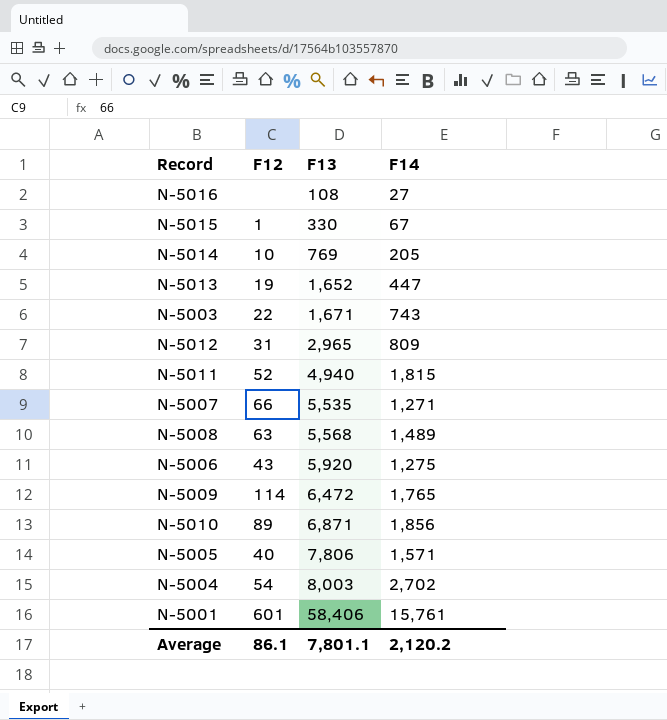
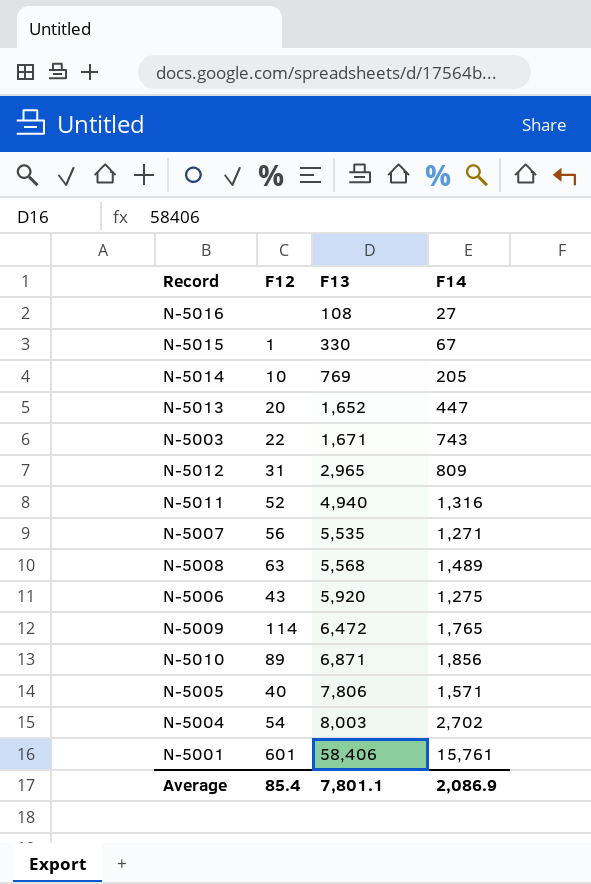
N-5013 | F12: 19 -> 20
N-5011 | F14: 1,815 -> 1,316
N-5007 | F12: 66 -> 56
Average | F12: 86.1 -> 85.4
Average | F14: 2,120.2 -> 2,086.9

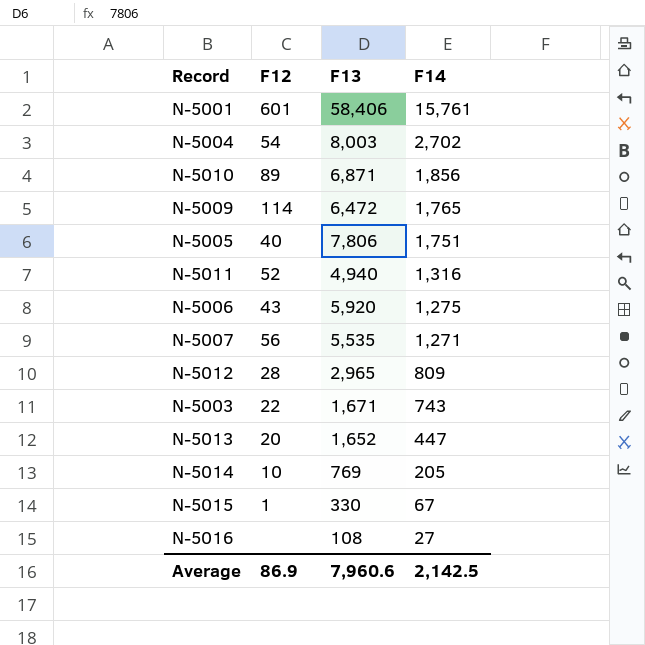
row order: F13 ascending -> F14 descending
row N-5008: 63 | 5,568 | 1,489 -> none
N-5005 | F14: 1,571 -> 1,751
N-5012 | F12: 31 -> 28
Average | F12: 85.4 -> 86.9
Average | F13: 7,801.1 -> 7,960.6
Average | F14: 2,086.9 -> 2,142.5

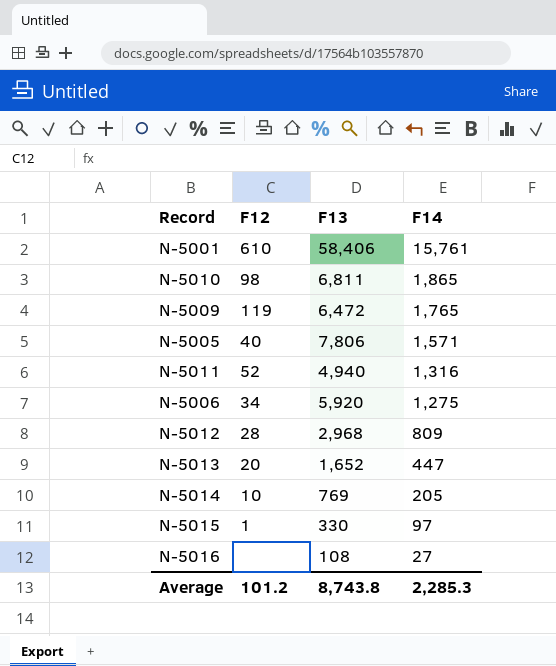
row N-5004: 54 | 8,003 | 2,702 -> none
row N-5007: 56 | 5,535 | 1,271 -> none
row N-5003: 22 | 1,671 | 743 -> none
N-5001 | F12: 601 -> 610
N-5010 | F12: 89 -> 98
N-5010 | F13: 6,871 -> 6,811
N-5010 | F14: 1,856 -> 1,865
N-5009 | F12: 114 -> 119
N-5005 | F14: 1,751 -> 1,571
N-5006 | F12: 43 -> 34
N-5012 | F13: 2,965 -> 2,968
N-5015 | F14: 67 -> 97
Average | F12: 86.9 -> 101.2
Average | F13: 7,960.6 -> 8,743.8
Average | F14: 2,142.5 -> 2,285.3

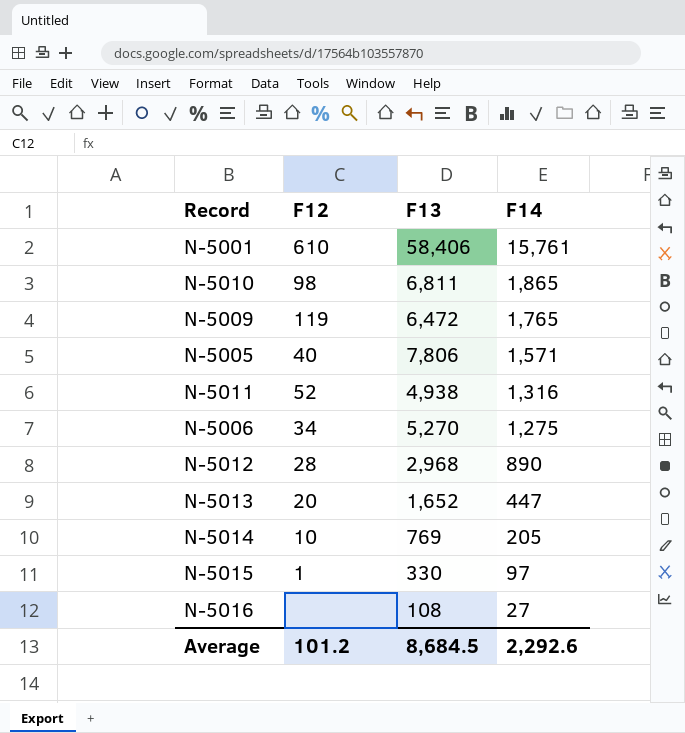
N-5011 | F13: 4,940 -> 4,938
N-5006 | F13: 5,920 -> 5,270
N-5012 | F14: 809 -> 890
Average | F13: 8,743.8 -> 8,684.5
Average | F14: 2,285.3 -> 2,292.6

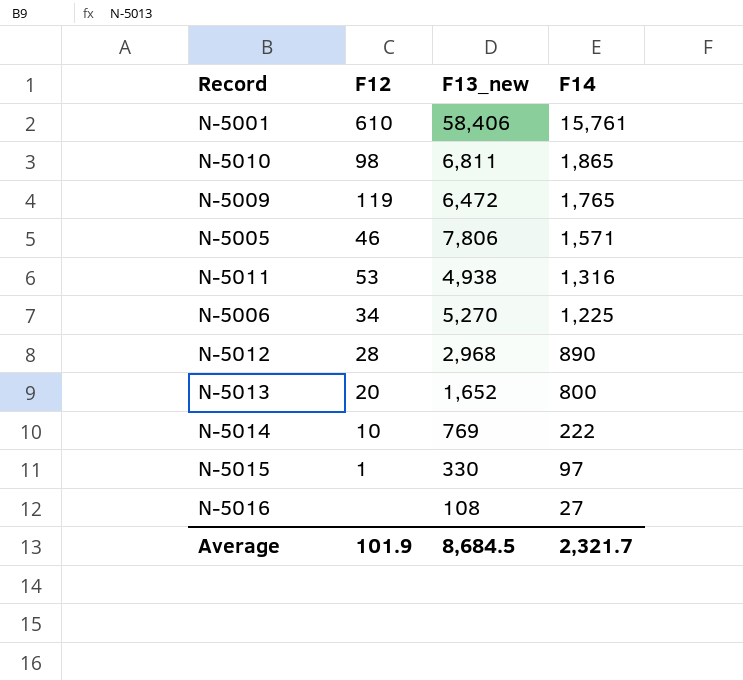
column name: F13 -> F13_new
N-5005 | F12: 40 -> 46
N-5011 | F12: 52 -> 53
N-5006 | F14: 1,275 -> 1,225
N-5013 | F14: 447 -> 800
N-5014 | F14: 205 -> 222
Average | F12: 101.2 -> 101.9
Average | F14: 2,292.6 -> 2,321.7

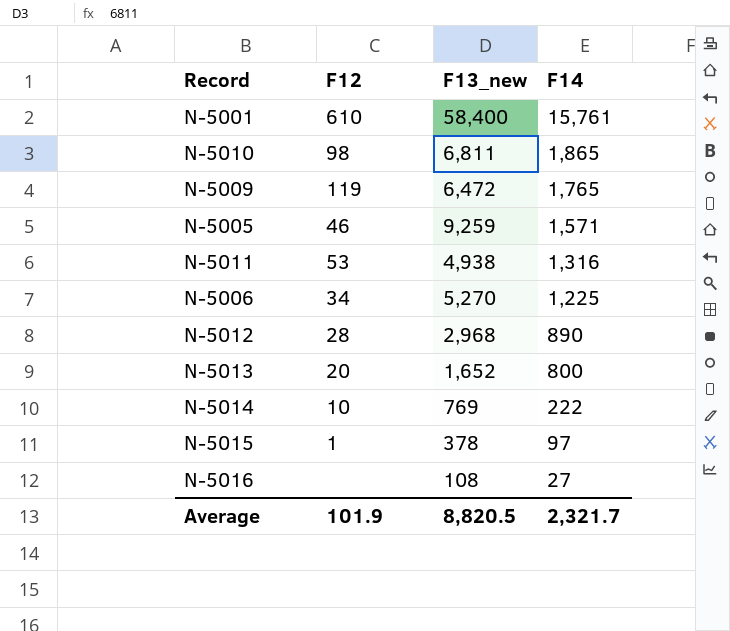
N-5001 | F13_new: 58,406 -> 58,400
N-5005 | F13_new: 7,806 -> 9,259
N-5015 | F13_new: 330 -> 378
Average | F13_new: 8,684.5 -> 8,820.5

